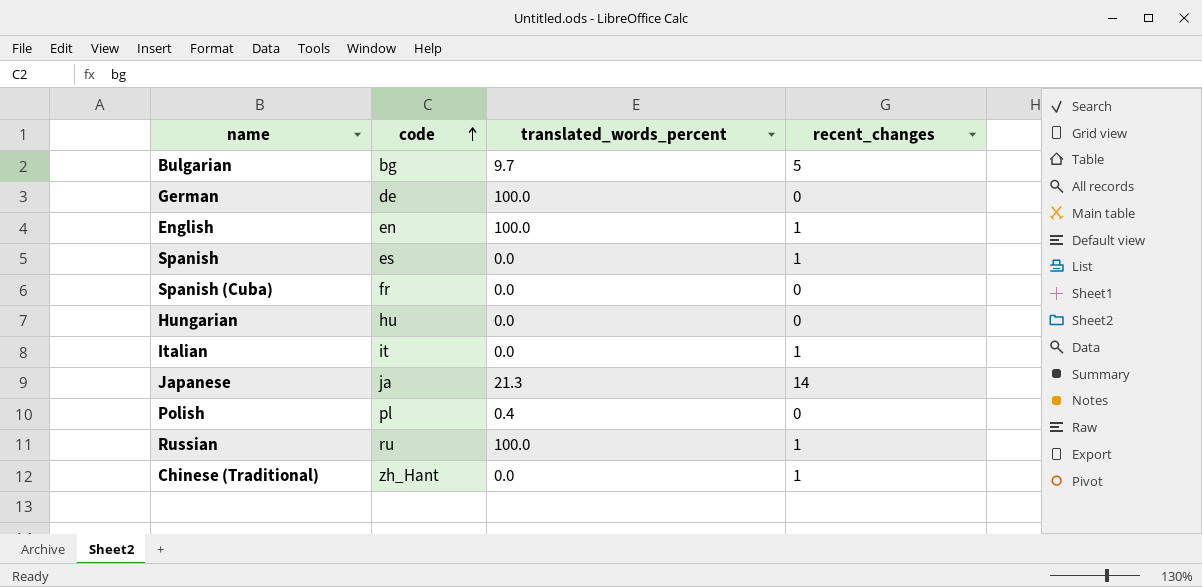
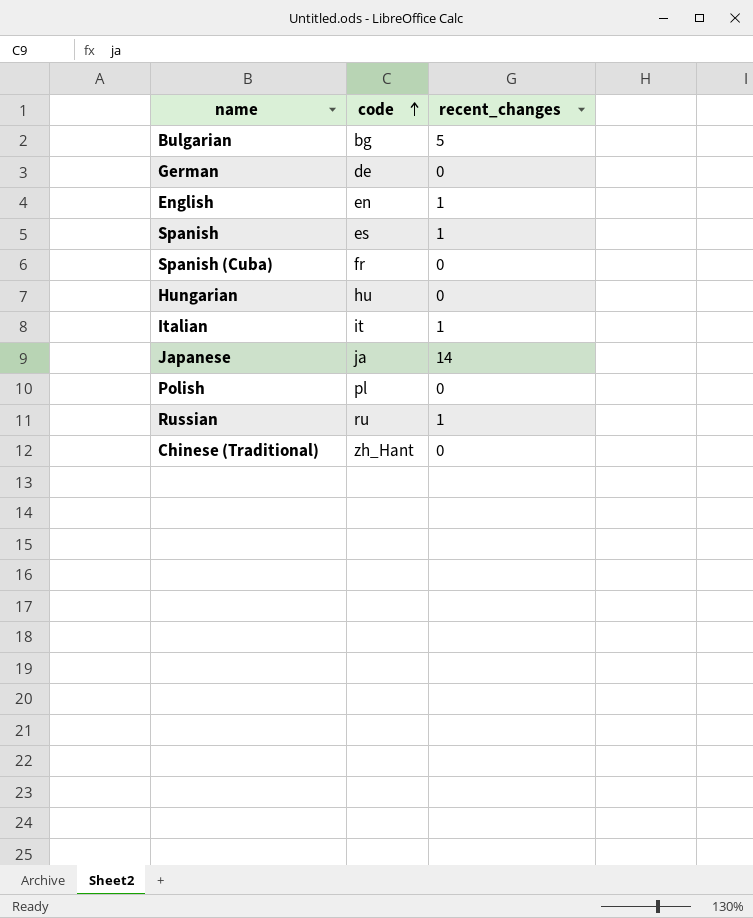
column translated_words_percent | position: 3 -> none
Chinese (Traditional) | recent_changes: 1 -> 0

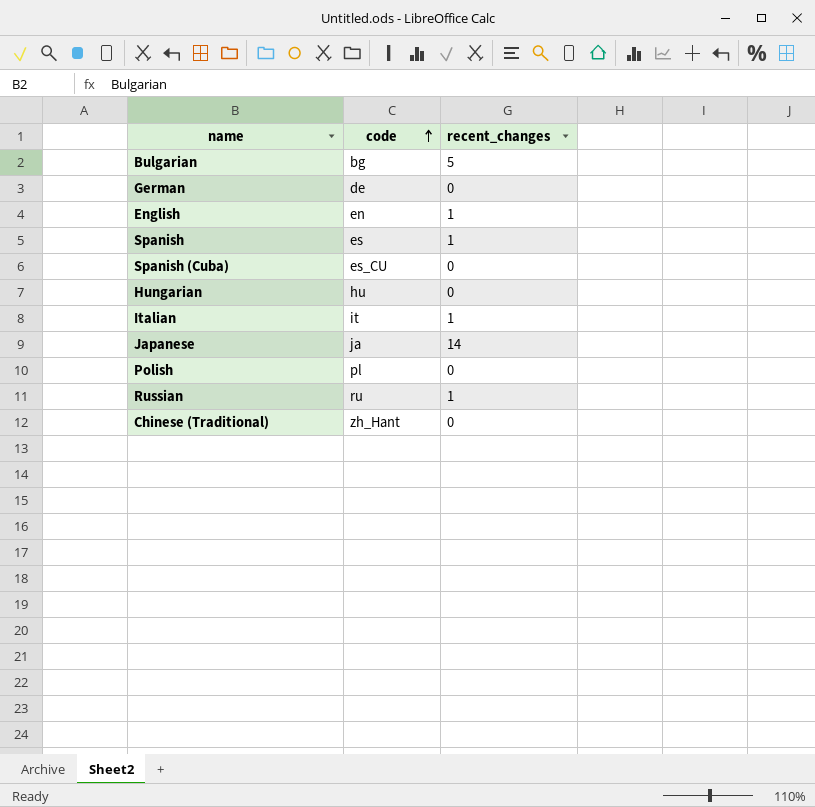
Spanish (Cuba) | code: fr -> es_CU

